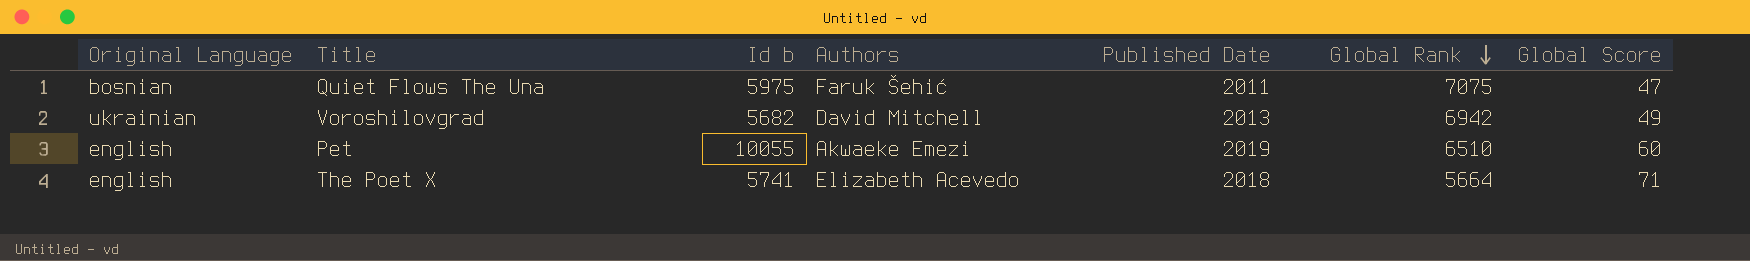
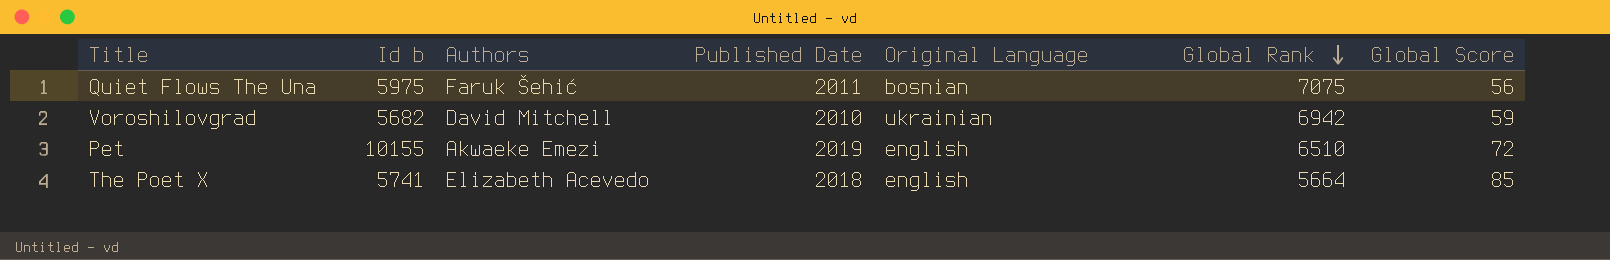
column Original Language | position: 1 -> 5
Quiet Flows The Una | Global Score: 47 -> 56
Voroshilovgrad | Published Date: 2013 -> 2010
Voroshilovgrad | Global Score: 49 -> 59
Pet | Id b: 10055 -> 10155
Pet | Global Score: 60 -> 72
The Poet X | Global Score: 71 -> 85

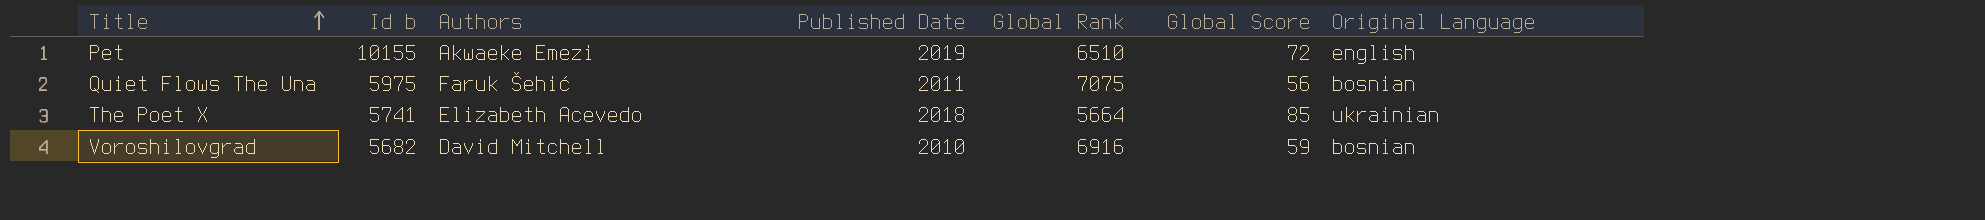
row order: Global Rank descending -> Title ascending
column Original Language | position: 5 -> 7
The Poet X | Original Language: english -> ukrainian
Voroshilovgrad | Global Rank: 6942 -> 6916
Voroshilovgrad | Original Language: ukrainian -> bosnian

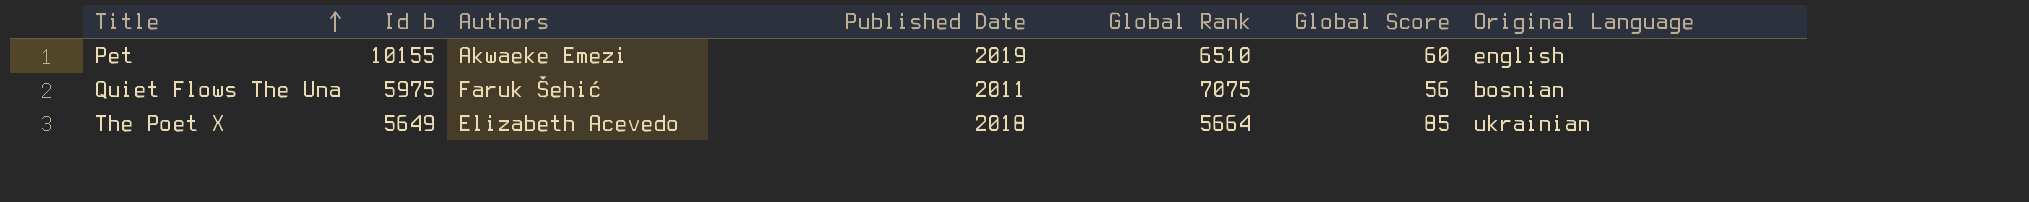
row Voroshilovgrad: 5682 | David Mitchell | 2010 | 6916 | 59 | bosnian -> none
Pet | Global Score: 72 -> 60
The Poet X | Id b: 5741 -> 5649

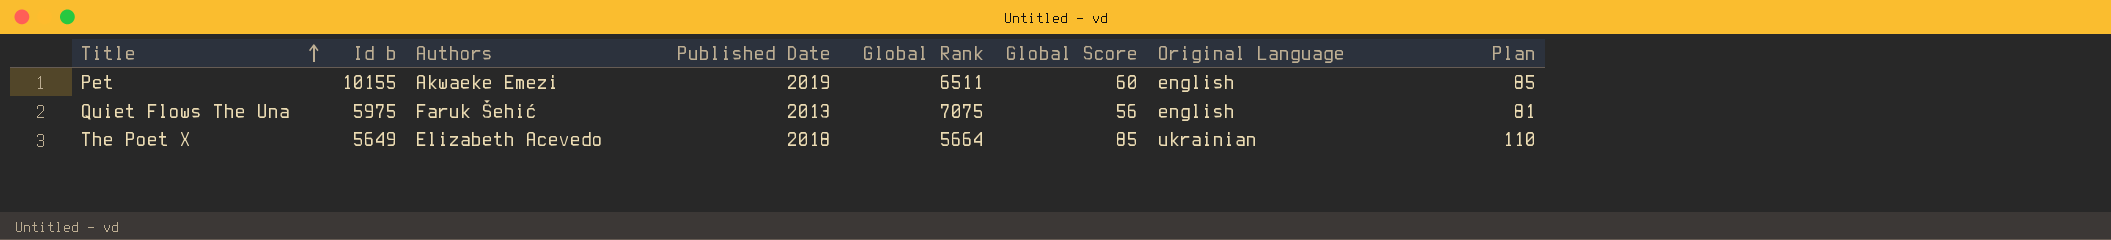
column Plan | formula: none -> [Global Score] + 25
Pet | Global Rank: 6510 -> 6511
Quiet Flows The Una | Published Date: 2011 -> 2013
Quiet Flows The Una | Original Language: bosnian -> english

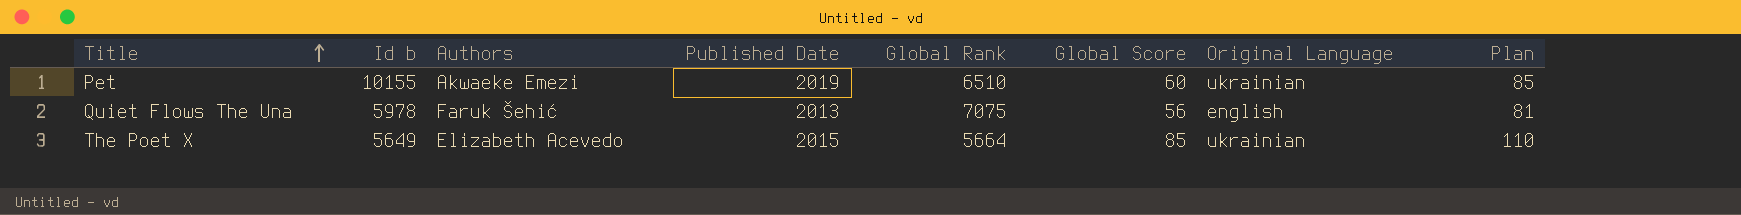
Pet | Global Rank: 6511 -> 6510
Pet | Original Language: english -> ukrainian
Quiet Flows The Una | Id b: 5975 -> 5978
The Poet X | Published Date: 2018 -> 2015

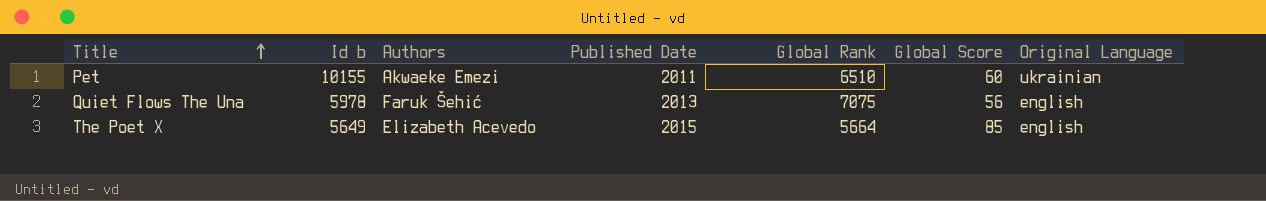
column Plan | formula: [Global Score] + 25 -> none
Pet | Published Date: 2019 -> 2011
The Poet X | Original Language: ukrainian -> english

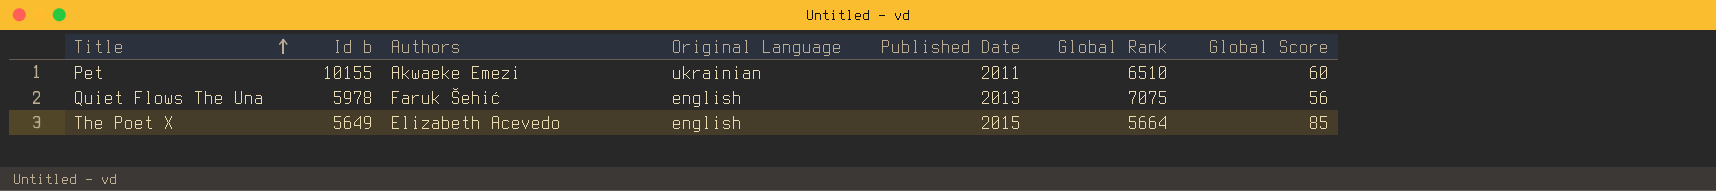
column Original Language | position: 7 -> 4

